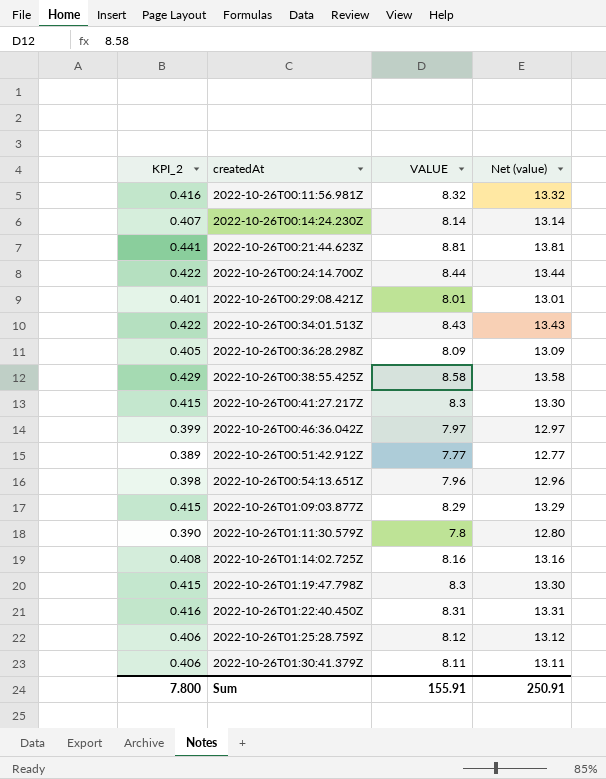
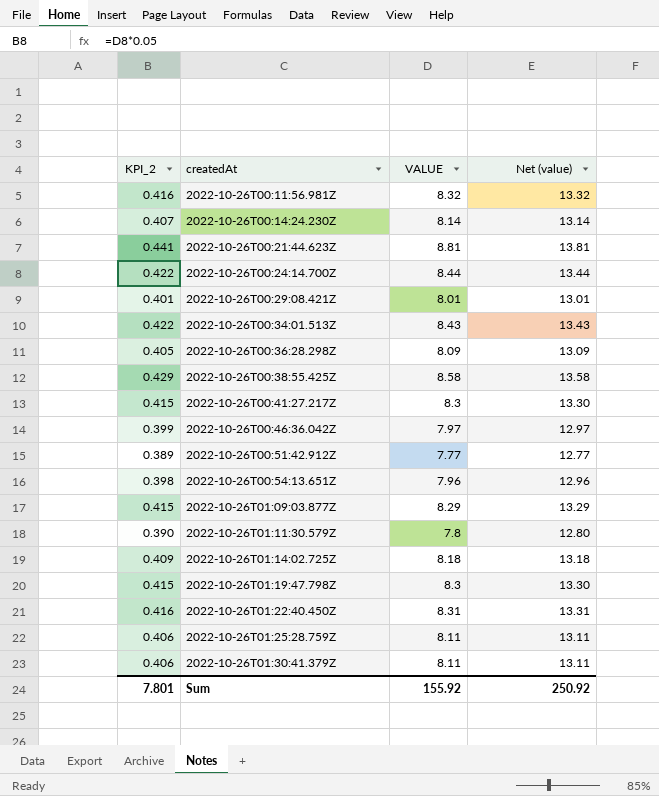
2022-10-26T01:14:02.725Z | KPI_2: 0.408 -> 0.409
2022-10-26T01:14:02.725Z | VALUE: 8.16 -> 8.18
2022-10-26T01:14:02.725Z | Net (value): 13.16 -> 13.18
2022-10-26T01:25:28.759Z | VALUE: 8.12 -> 8.11
2022-10-26T01:25:28.759Z | Net (value): 13.12 -> 13.11
Sum | KPI_2: 7.800 -> 7.801
Sum | VALUE: 155.91 -> 155.92
Sum | Net (value): 250.91 -> 250.92

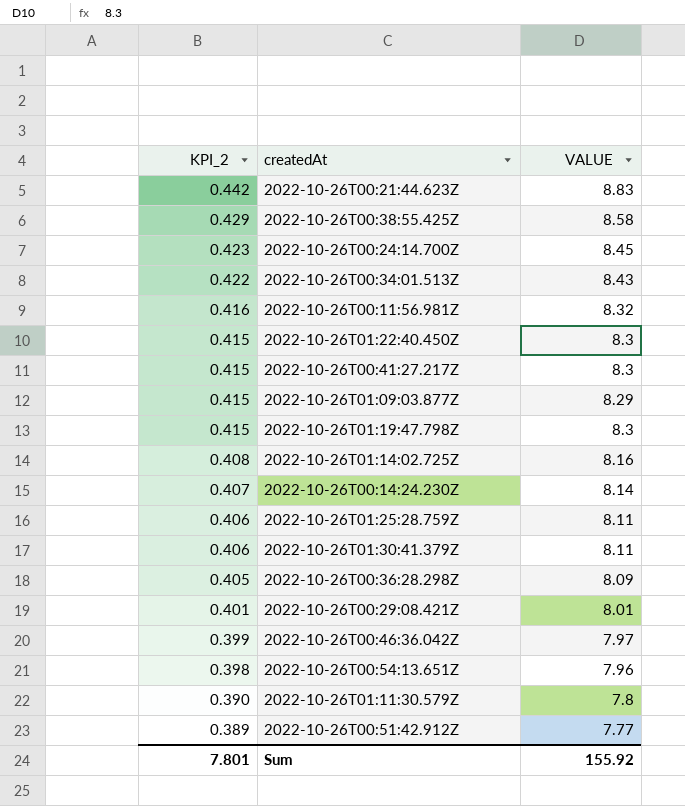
row order: createdAt ascending -> KPI_2 descending
column Net (value) | formula: [VALUE] + 5 -> none
2022-10-26T00:21:44.623Z | KPI_2: 0.441 -> 0.442
2022-10-26T00:21:44.623Z | VALUE: 8.81 -> 8.83
2022-10-26T00:24:14.700Z | KPI_2: 0.422 -> 0.423
2022-10-26T00:24:14.700Z | VALUE: 8.44 -> 8.45
2022-10-26T01:22:40.450Z | KPI_2: 0.416 -> 0.415
2022-10-26T01:22:40.450Z | VALUE: 8.31 -> 8.3
2022-10-26T01:14:02.725Z | KPI_2: 0.409 -> 0.408
2022-10-26T01:14:02.725Z | VALUE: 8.18 -> 8.16

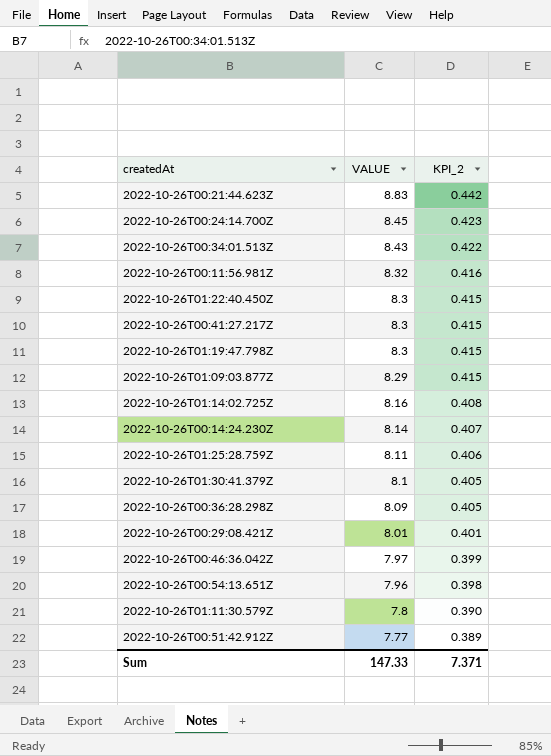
row order: KPI_2 descending -> VALUE descending
column KPI_2 | position: 1 -> 3
row 2022-10-26T00:38:55.425Z: 0.429 | 8.58 -> none
2022-10-26T01:30:41.379Z | VALUE: 8.11 -> 8.1
2022-10-26T01:30:41.379Z | KPI_2: 0.406 -> 0.405
Sum | VALUE: 155.92 -> 147.33
Sum | KPI_2: 7.801 -> 7.371

